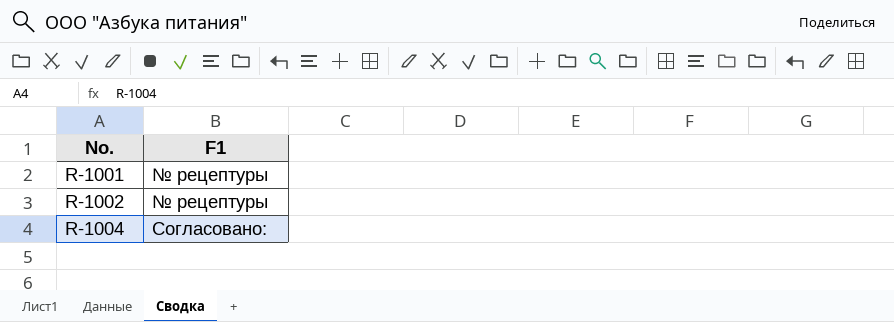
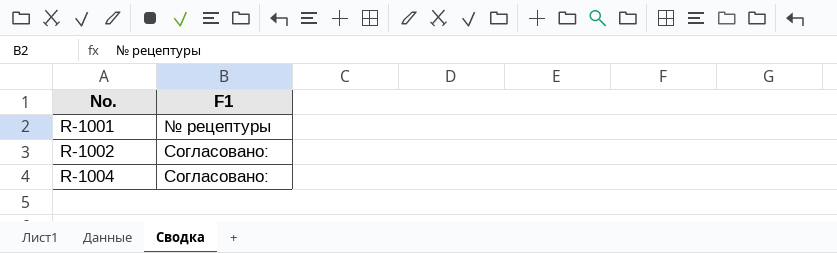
R-1002 | F1: № рецептуры -> Согласовано:

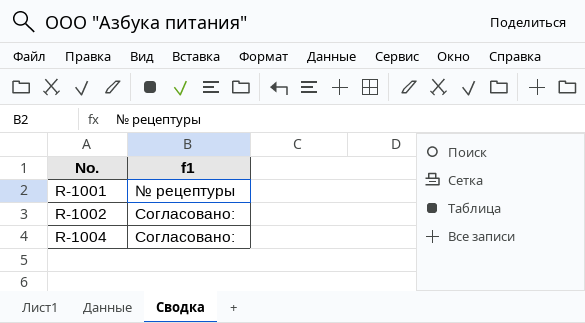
column name: F1 -> f1

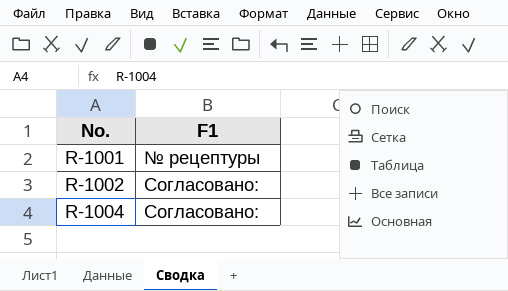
column name: f1 -> F1

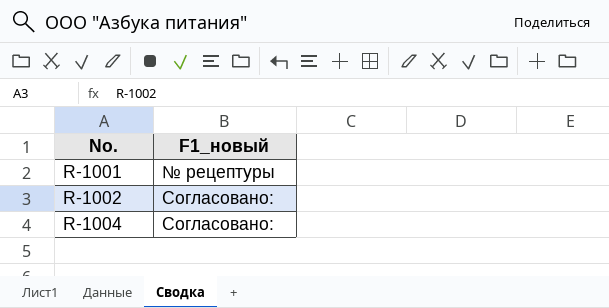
column name: F1 -> F1_новый

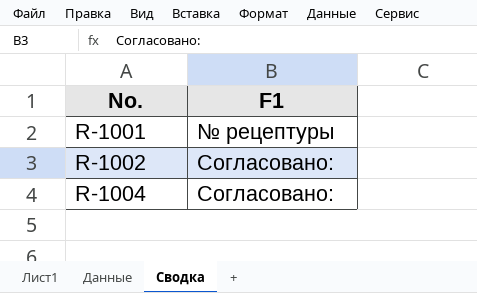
column name: F1_новый -> F1

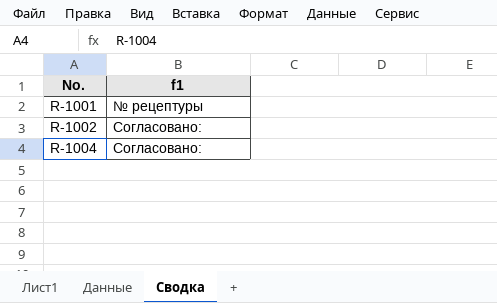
column name: F1 -> f1

